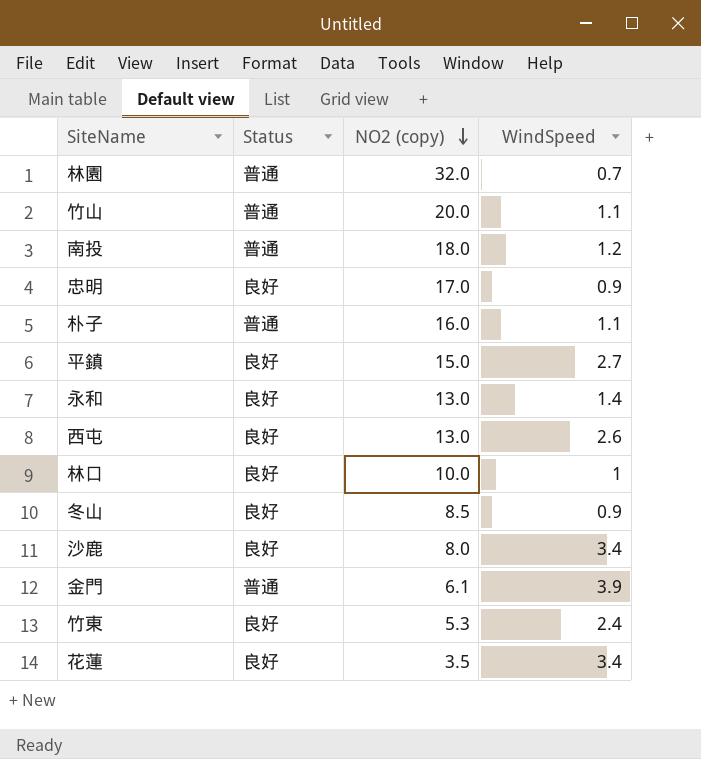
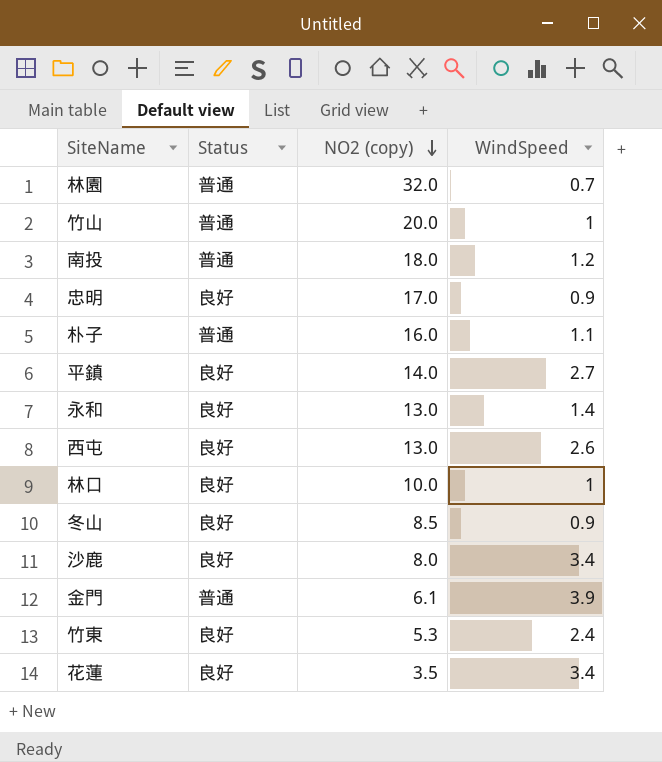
竹山 | WindSpeed: 1.1 -> 1
平鎮 | NO2 (copy): 15.0 -> 14.0

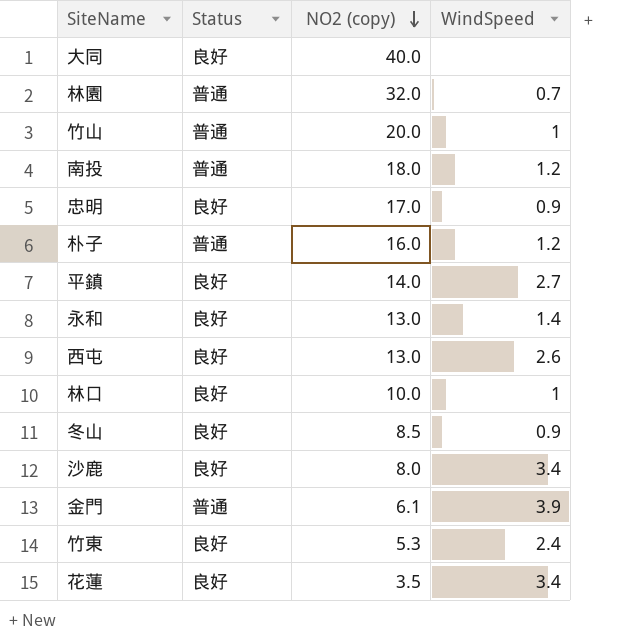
row 大同: none -> 良好 | 40.0 | none
朴子 | WindSpeed: 1.1 -> 1.2

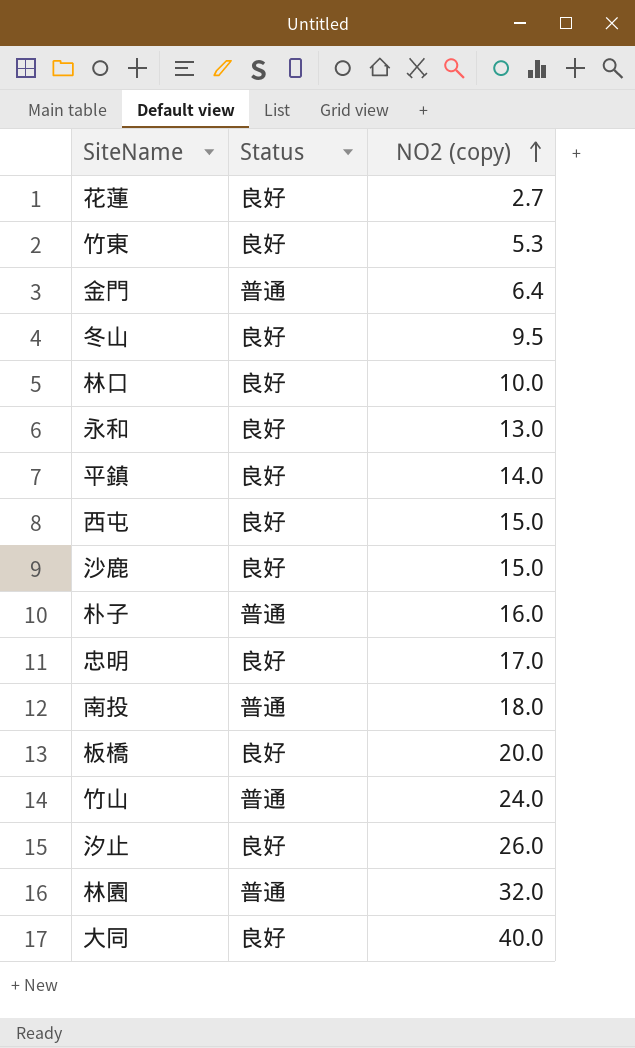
row order: NO2 (copy) descending -> NO2 (copy) ascending
column WindSpeed | position: 4 -> none
花蓮 | NO2 (copy): 3.5 -> 2.7
金門 | NO2 (copy): 6.1 -> 6.4
冬山 | NO2 (copy): 8.5 -> 9.5
西屯 | NO2 (copy): 13.0 -> 15.0
沙鹿 | NO2 (copy): 8.0 -> 15.0
row 板橋: none -> 良好 | 20.0
竹山 | NO2 (copy): 20.0 -> 24.0
row 汐止: none -> 良好 | 26.0

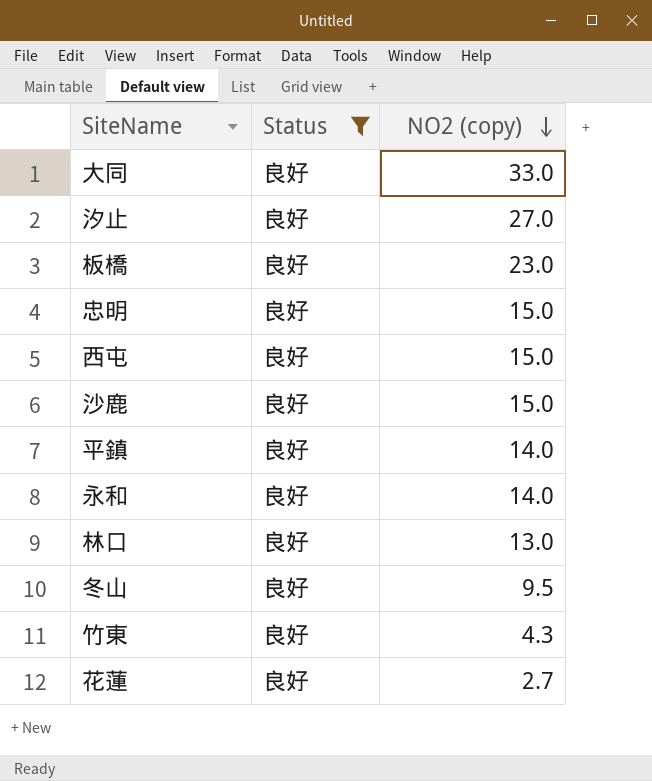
filter: none -> Status = 良好
row order: NO2 (copy) ascending -> NO2 (copy) descending
大同 | NO2 (copy): 40.0 -> 33.0
汐止 | NO2 (copy): 26.0 -> 27.0
板橋 | NO2 (copy): 20.0 -> 23.0
忠明 | NO2 (copy): 17.0 -> 15.0
永和 | NO2 (copy): 13.0 -> 14.0
林口 | NO2 (copy): 10.0 -> 13.0
竹東 | NO2 (copy): 5.3 -> 4.3

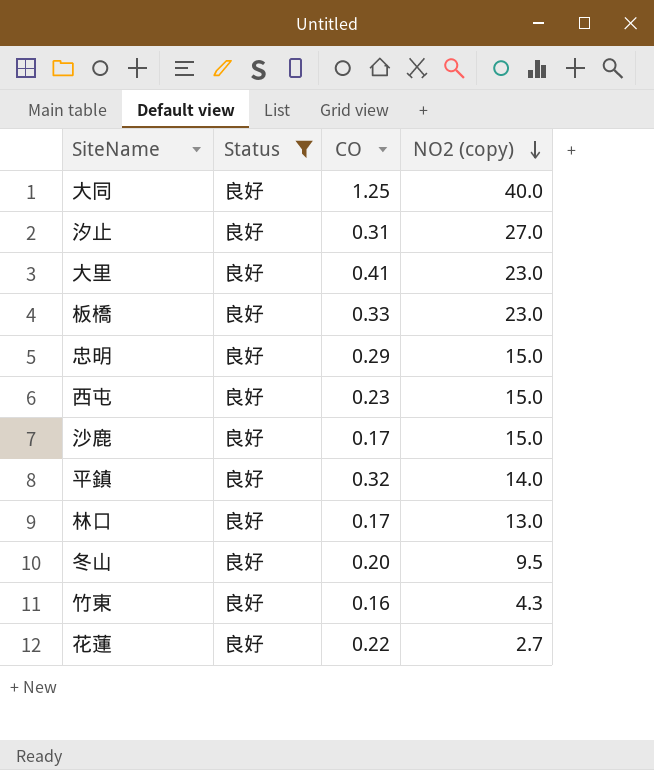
column CO | position: none -> 3
row 永和: 良好 | 14.0 -> none
大同 | NO2 (copy): 33.0 -> 40.0
row 大里: none -> 良好 | 0.41 | 23.0

